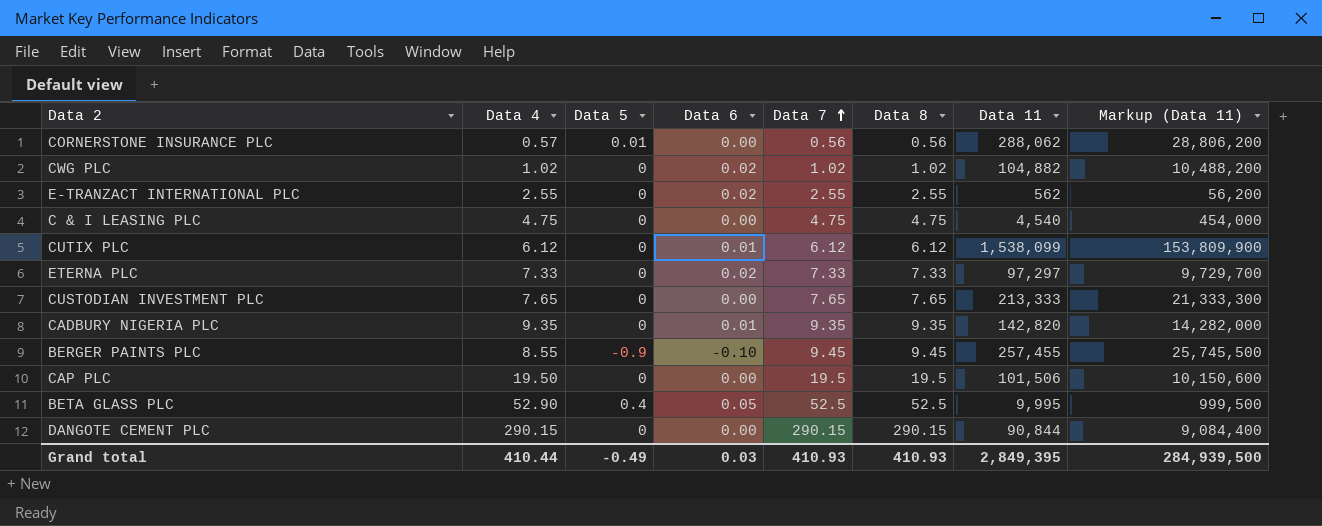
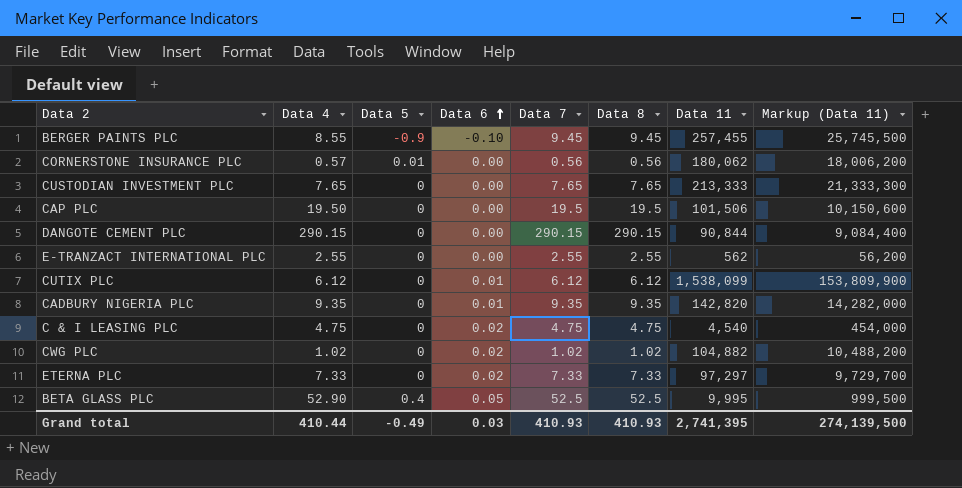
row order: Data 7 ascending -> Data 6 ascending
CORNERSTONE INSURANCE PLC | Data 11: 288,062 -> 180,062
CORNERSTONE INSURANCE PLC | Markup (Data 11): 28,806,200 -> 18,006,200
E-TRANZACT INTERNATIONAL PLC | Data 6: 0.02 -> 0.00
C & I LEASING PLC | Data 6: 0.00 -> 0.02
Grand total | Data 11: 2,849,395 -> 2,741,395
Grand total | Markup (Data 11): 284,939,500 -> 274,139,500

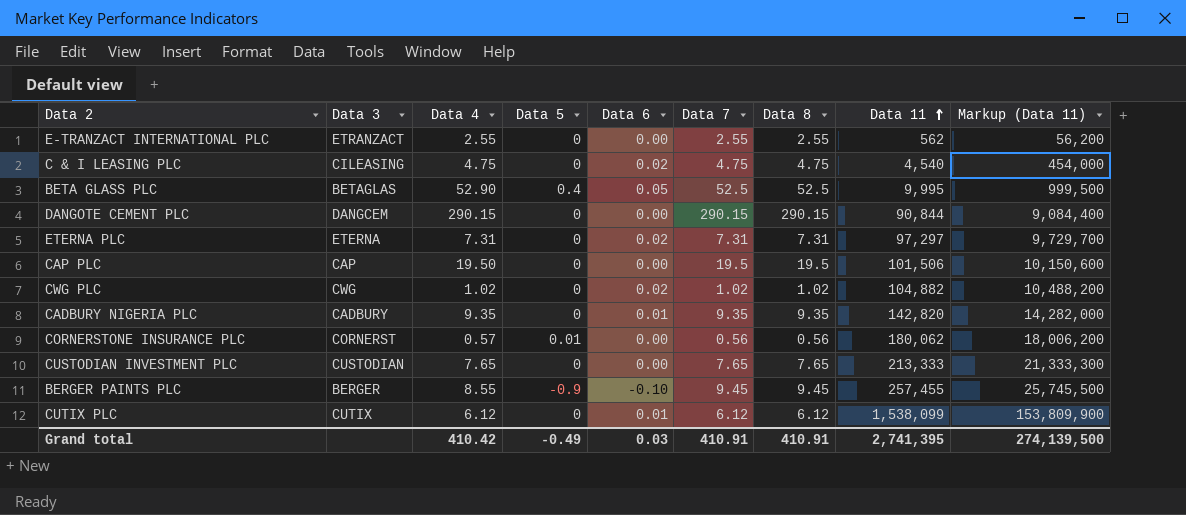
row order: Data 6 ascending -> Data 11 ascending
column Data 3 | position: none -> 2
ETERNA PLC | Data 4: 7.33 -> 7.31
ETERNA PLC | Data 7: 7.33 -> 7.31
ETERNA PLC | Data 8: 7.33 -> 7.31
Grand total | Data 4: 410.44 -> 410.42
Grand total | Data 7: 410.93 -> 410.91
Grand total | Data 8: 410.93 -> 410.91

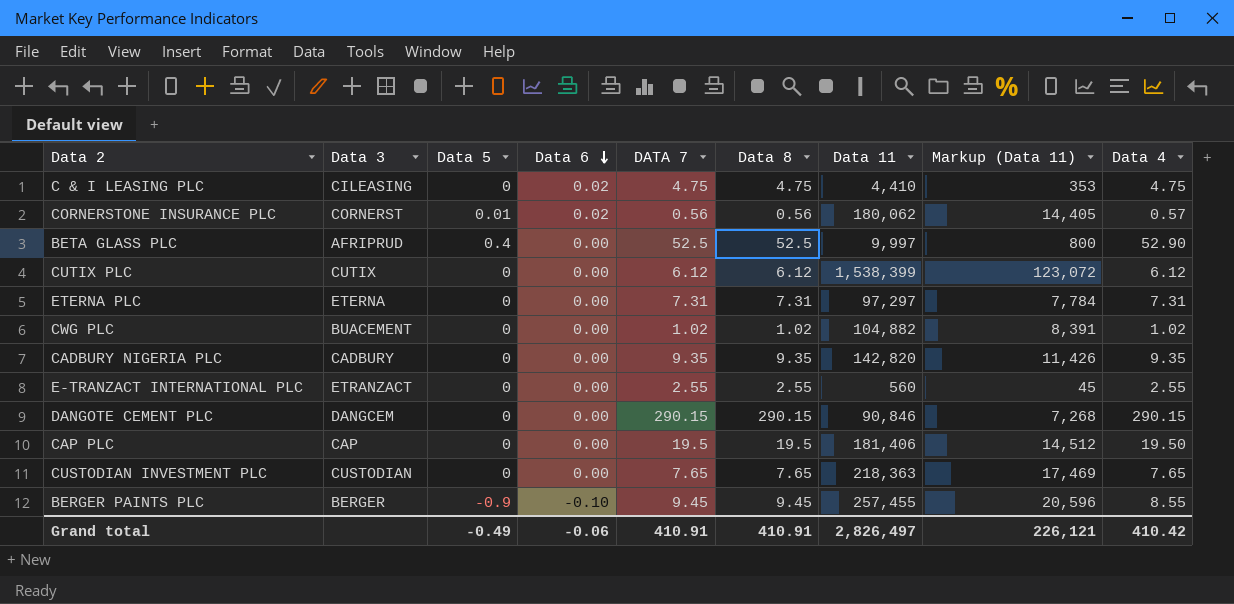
row order: Data 11 ascending -> Data 6 descending
column name: Data 7 -> DATA 7
column Markup (Data 11) | formula: [Data 11] * 100 -> [Data 11] * 0.08
column Data 4 | position: 3 -> 9
C & I LEASING PLC | Data 11: 4,540 -> 4,410
CORNERSTONE INSURANCE PLC | Data 6: 0.00 -> 0.02
BETA GLASS PLC | Data 3: BETAGLAS -> AFRIPRUD
BETA GLASS PLC | Data 6: 0.05 -> 0.00
BETA GLASS PLC | Data 11: 9,995 -> 9,997
CUTIX PLC | Data 6: 0.01 -> 0.00
CUTIX PLC | Data 11: 1,538,099 -> 1,538,399
ETERNA PLC | Data 6: 0.02 -> 0.00
CWG PLC | Data 3: CWG -> BUACEMENT
CWG PLC | Data 6: 0.02 -> 0.00
CADBURY NIGERIA PLC | Data 6: 0.01 -> 0.00
E-TRANZACT INTERNATIONAL PLC | Data 11: 562 -> 560
DANGOTE CEMENT PLC | Data 11: 90,844 -> 90,846
CAP PLC | Data 11: 101,506 -> 181,406
CUSTODIAN INVESTMENT PLC | Data 11: 213,333 -> 218,363
Grand total | Data 6: 0.03 -> -0.06
Grand total | Data 11: 2,741,395 -> 2,826,497
Grand total | Markup (Data 11): 274,139,500 -> 226,121

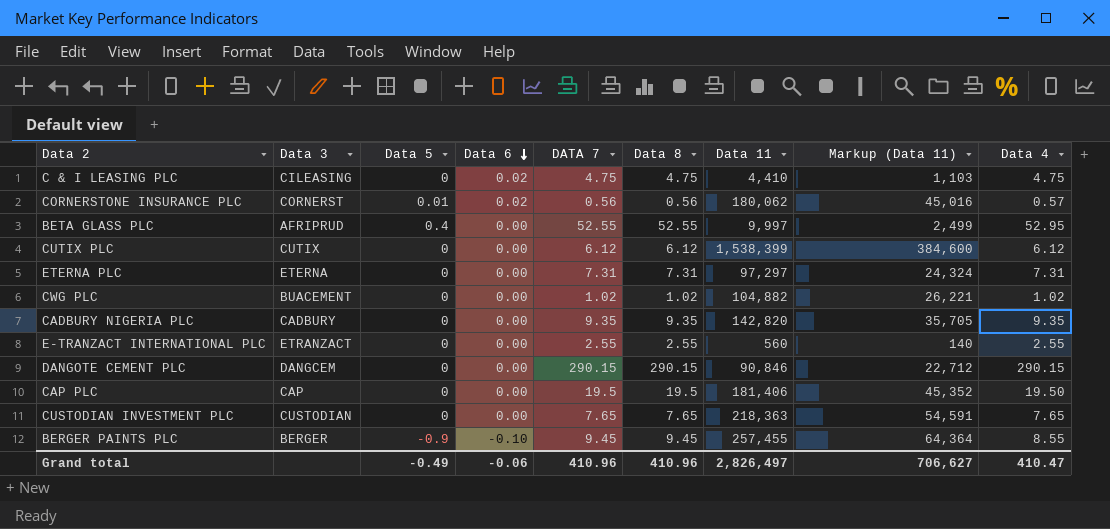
column Markup (Data 11) | formula: [Data 11] * 0.08 -> [Data 11] * 0.25
BETA GLASS PLC | DATA 7: 52.5 -> 52.55
BETA GLASS PLC | Data 8: 52.5 -> 52.55
BETA GLASS PLC | Data 4: 52.90 -> 52.95
Grand total | DATA 7: 410.91 -> 410.96
Grand total | Data 8: 410.91 -> 410.96
Grand total | Markup (Data 11): 226,121 -> 706,627
Grand total | Data 4: 410.42 -> 410.47

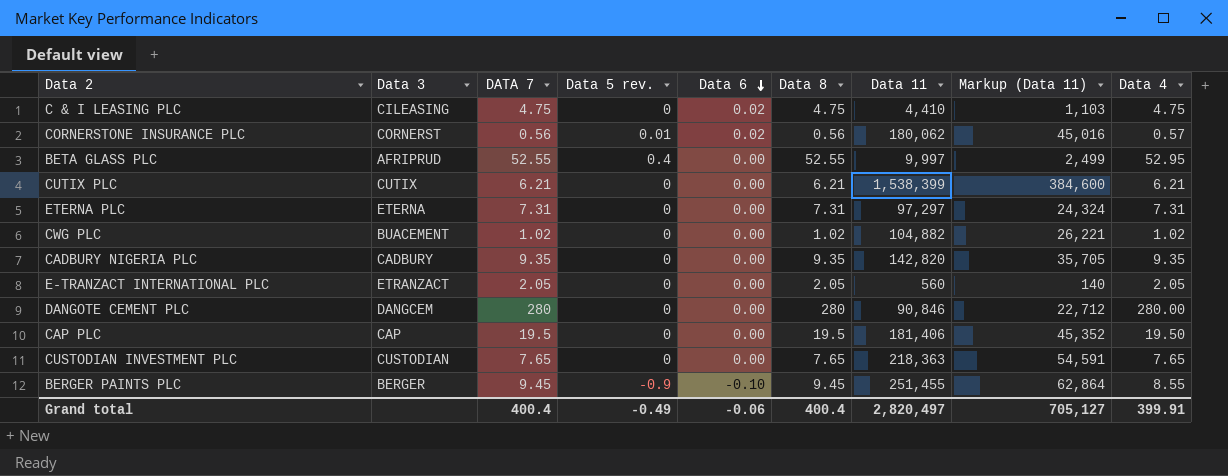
column DATA 7 | position: 5 -> 3
column name: Data 5 -> Data 5 rev.
CUTIX PLC | DATA 7: 6.12 -> 6.21
CUTIX PLC | Data 8: 6.12 -> 6.21
CUTIX PLC | Data 4: 6.12 -> 6.21
E-TRANZACT INTERNATIONAL PLC | DATA 7: 2.55 -> 2.05
E-TRANZACT INTERNATIONAL PLC | Data 8: 2.55 -> 2.05
E-TRANZACT INTERNATIONAL PLC | Data 4: 2.55 -> 2.05
DANGOTE CEMENT PLC | DATA 7: 290.15 -> 280
DANGOTE CEMENT PLC | Data 8: 290.15 -> 280
DANGOTE CEMENT PLC | Data 4: 290.15 -> 280.00
BERGER PAINTS PLC | Data 11: 257,455 -> 251,455
BERGER PAINTS PLC | Markup (Data 11): 64,364 -> 62,864
Grand total | DATA 7: 410.96 -> 400.4
Grand total | Data 8: 410.96 -> 400.4
Grand total | Data 11: 2,826,497 -> 2,820,497
Grand total | Markup (Data 11): 706,627 -> 705,127
Grand total | Data 4: 410.47 -> 399.91

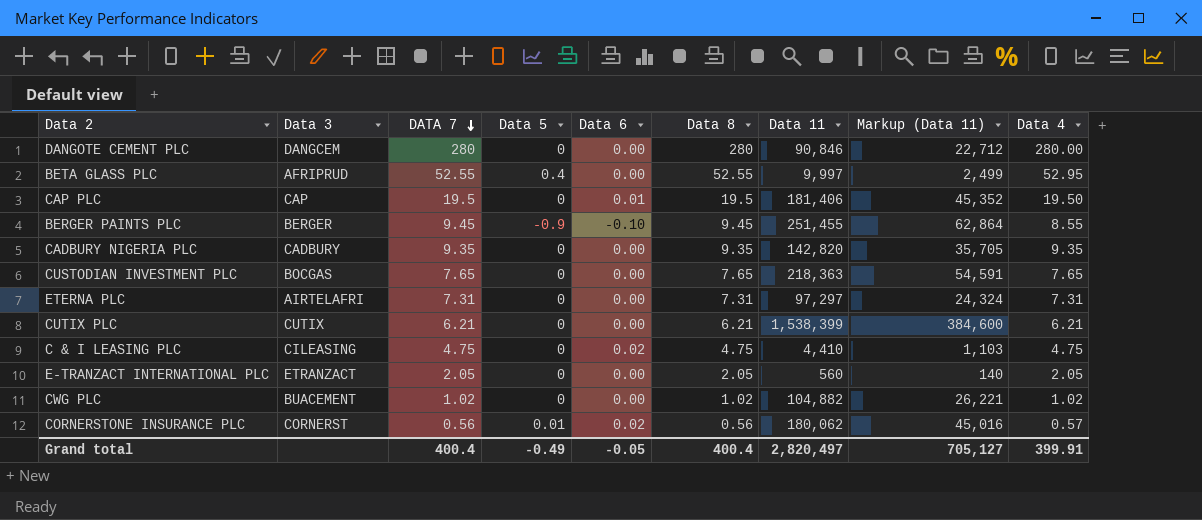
row order: Data 6 descending -> DATA 7 descending
column name: Data 5 rev. -> Data 5
CAP PLC | Data 6: 0.00 -> 0.01
CUSTODIAN INVESTMENT PLC | Data 3: CUSTODIAN -> BOCGAS
ETERNA PLC | Data 3: ETERNA -> AIRTELAFRI
Grand total | Data 6: -0.06 -> -0.05

